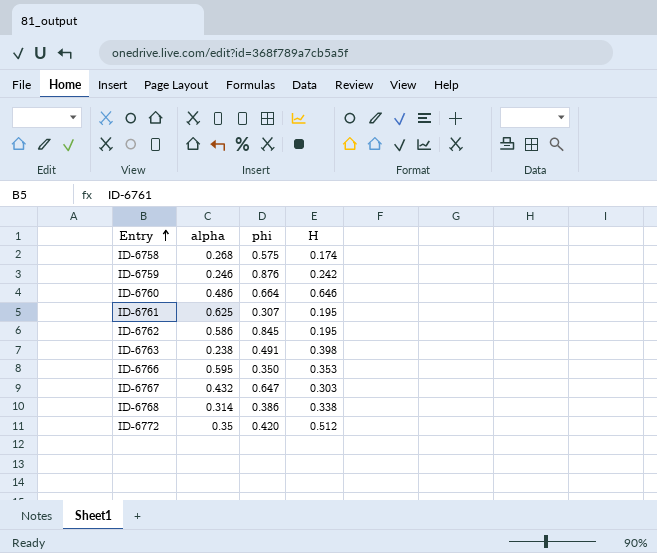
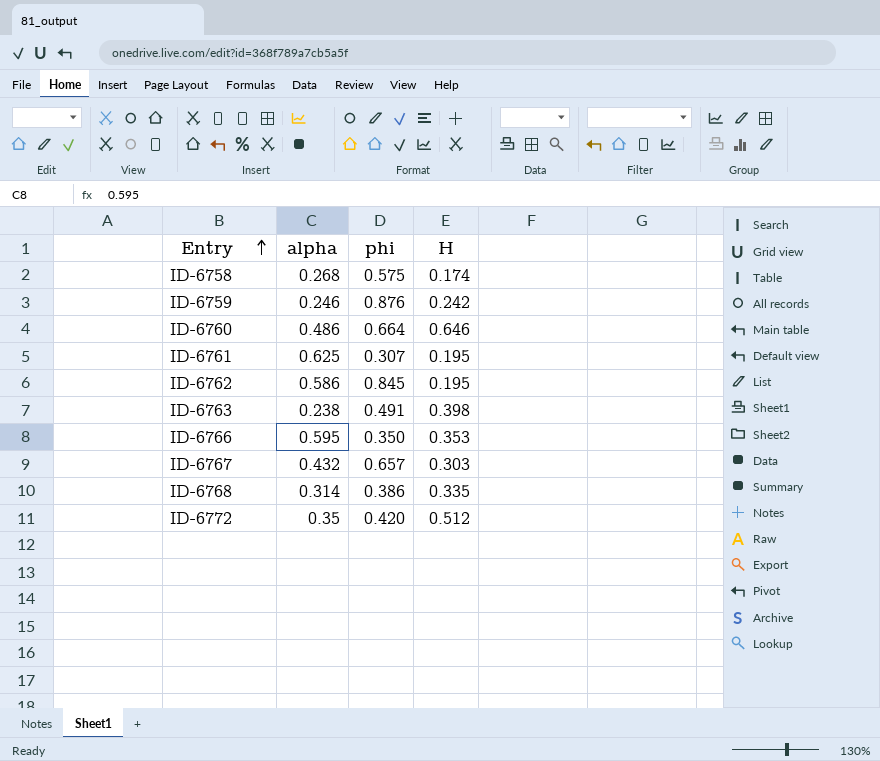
ID-6767 | phi: 0.647 -> 0.657
ID-6768 | H: 0.338 -> 0.335

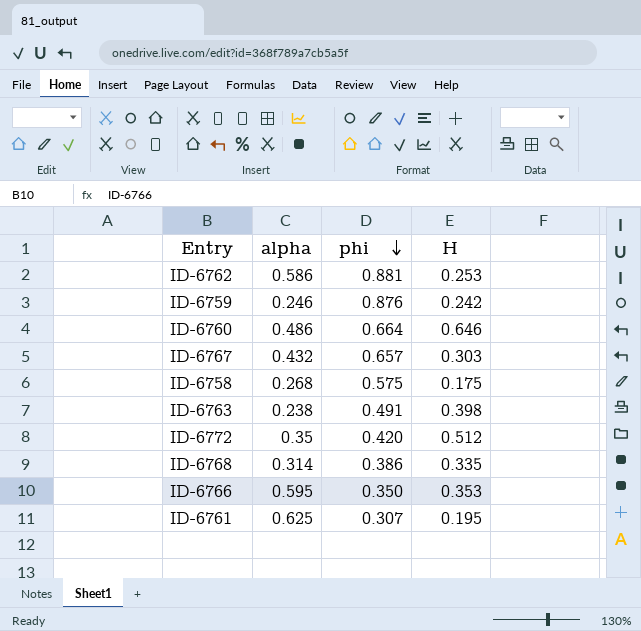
row order: Entry ascending -> phi descending
ID-6762 | phi: 0.845 -> 0.881
ID-6762 | H: 0.195 -> 0.253
ID-6758 | H: 0.174 -> 0.175

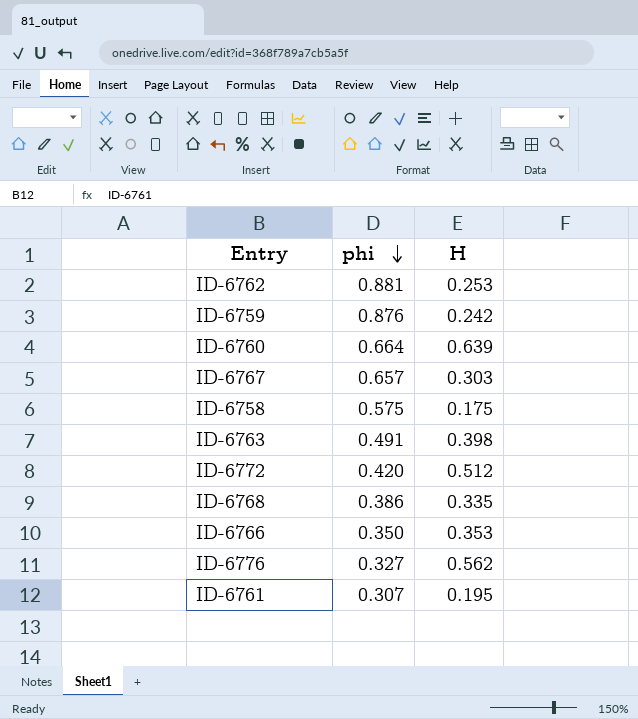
column alpha | position: 2 -> none
ID-6760 | H: 0.646 -> 0.639
row ID-6776: none -> 0.327 | 0.562

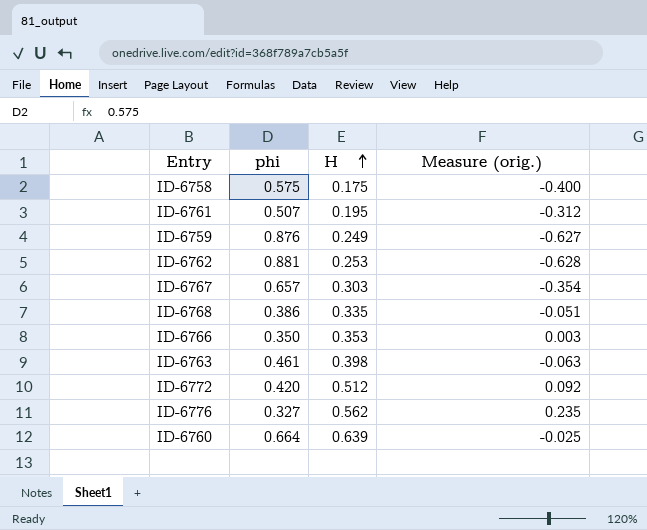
row order: phi descending -> H ascending
column Measure (orig.) | formula: none -> [H] - [phi]
ID-6761 | phi: 0.307 -> 0.507
ID-6759 | H: 0.242 -> 0.249
ID-6763 | phi: 0.491 -> 0.461

